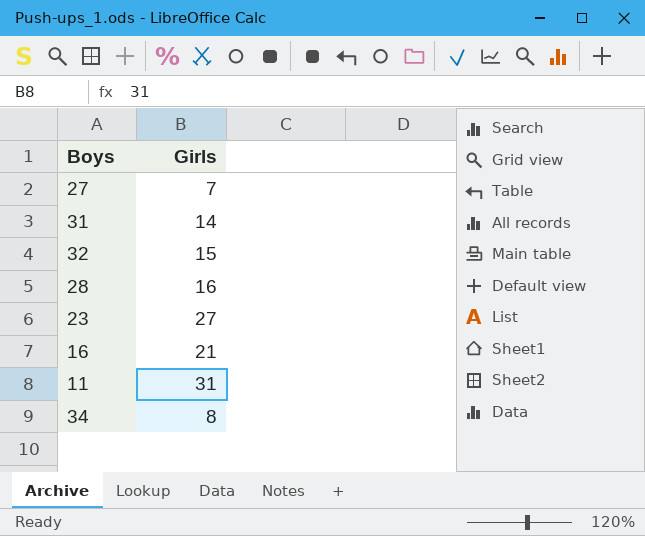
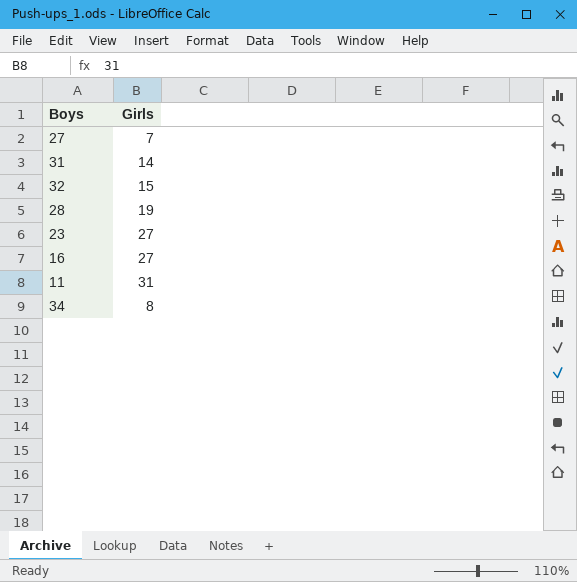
28 | Girls: 16 -> 19
16 | Girls: 21 -> 27

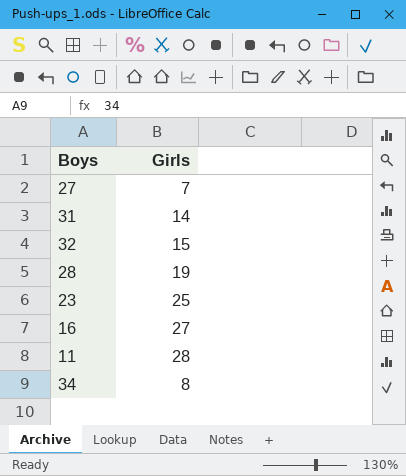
23 | Girls: 27 -> 25
11 | Girls: 31 -> 28

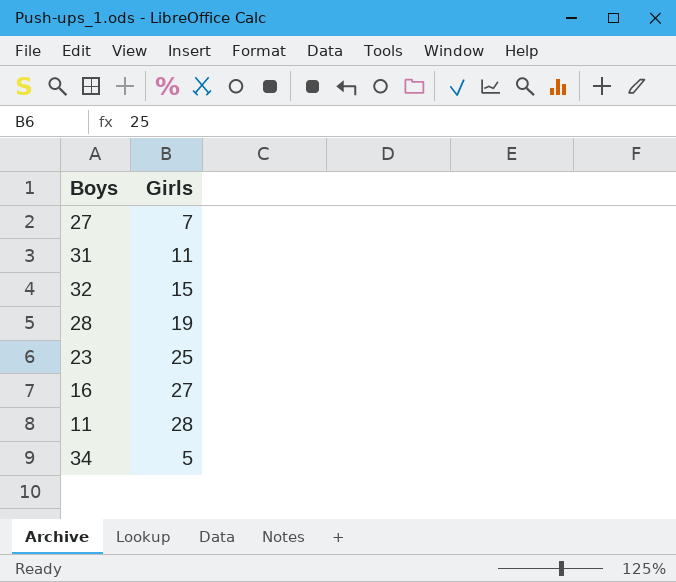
31 | Girls: 14 -> 11
34 | Girls: 8 -> 5

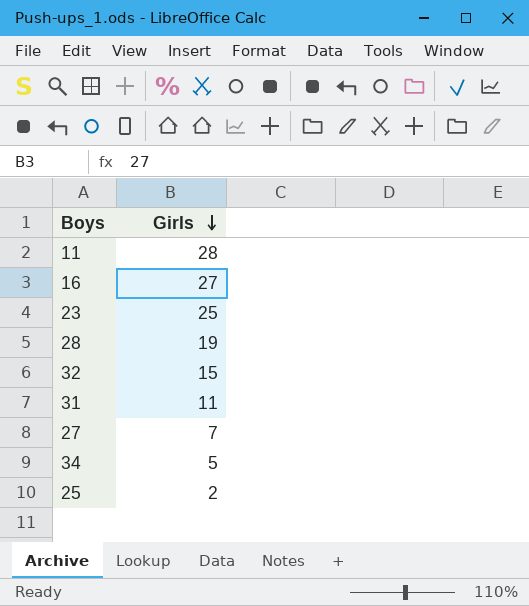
row order: none -> Girls descending
row 25: none -> 2

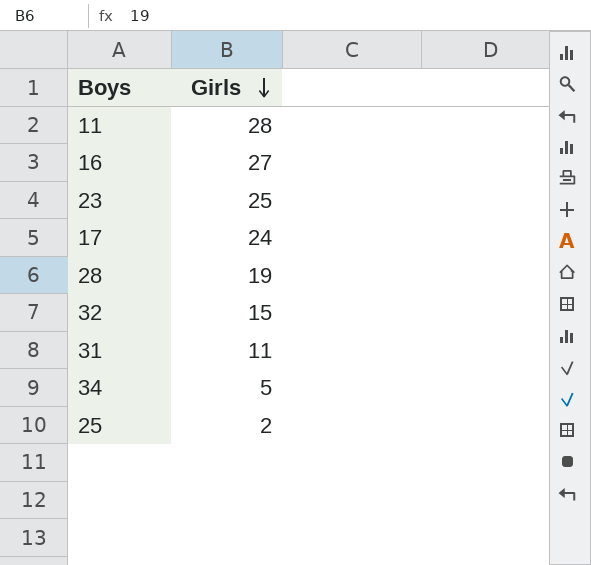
row 27: 7 -> none
row 17: none -> 24

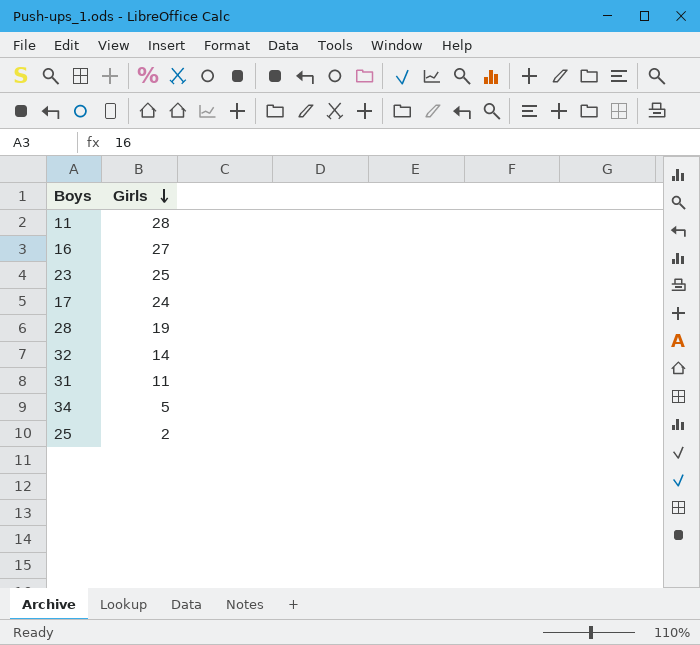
32 | Girls: 15 -> 14

